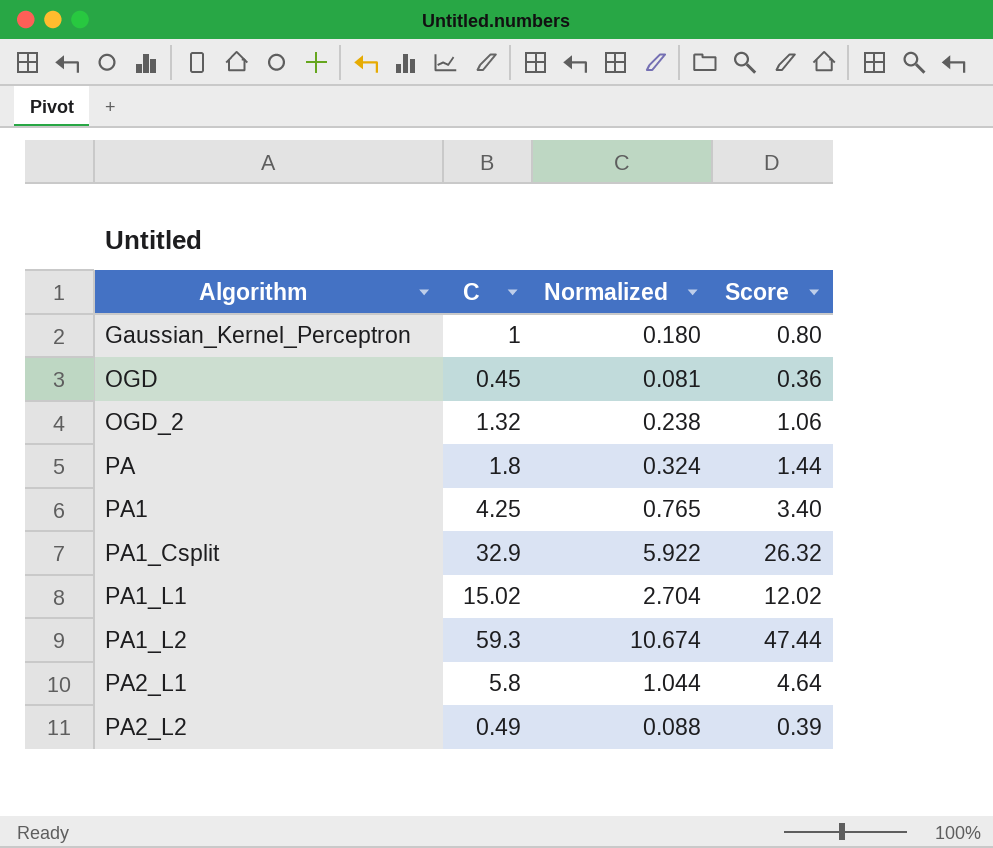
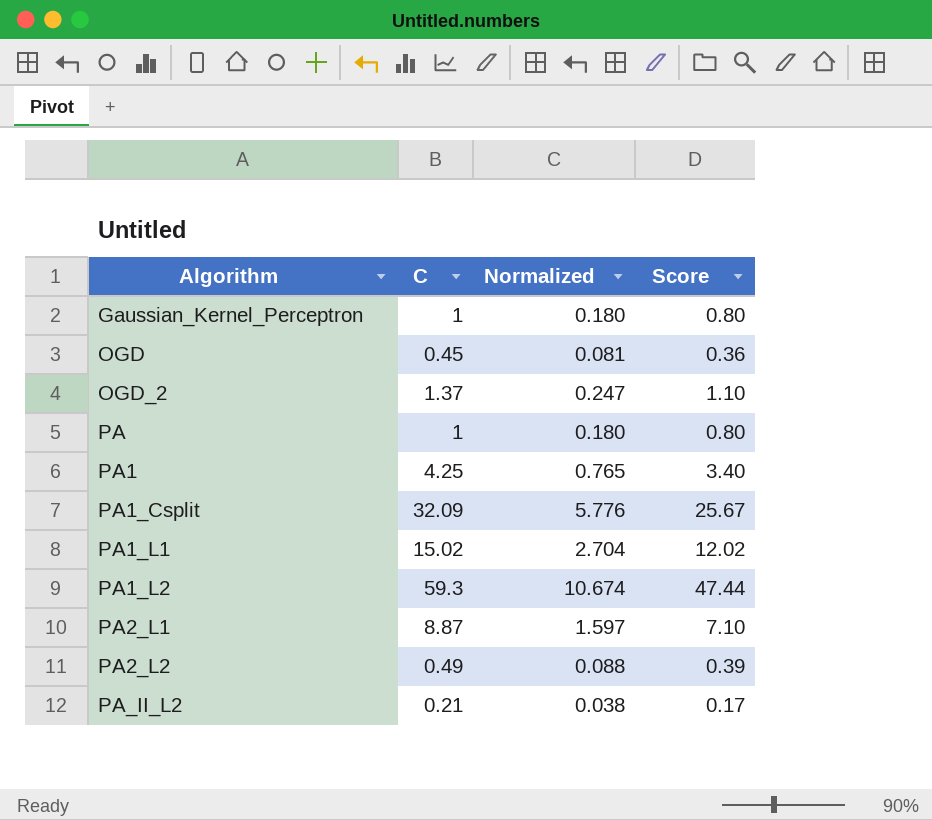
OGD_2 | C: 1.32 -> 1.37
OGD_2 | Normalized: 0.238 -> 0.247
OGD_2 | Score: 1.06 -> 1.10
PA | C: 1.8 -> 1
PA | Normalized: 0.324 -> 0.180
PA | Score: 1.44 -> 0.80
PA1_Csplit | C: 32.9 -> 32.09
PA1_Csplit | Normalized: 5.922 -> 5.776
PA1_Csplit | Score: 26.32 -> 25.67
PA2_L1 | C: 5.8 -> 8.87
PA2_L1 | Normalized: 1.044 -> 1.597
PA2_L1 | Score: 4.64 -> 7.10
row PA_II_L2: none -> 0.21 | 0.038 | 0.17

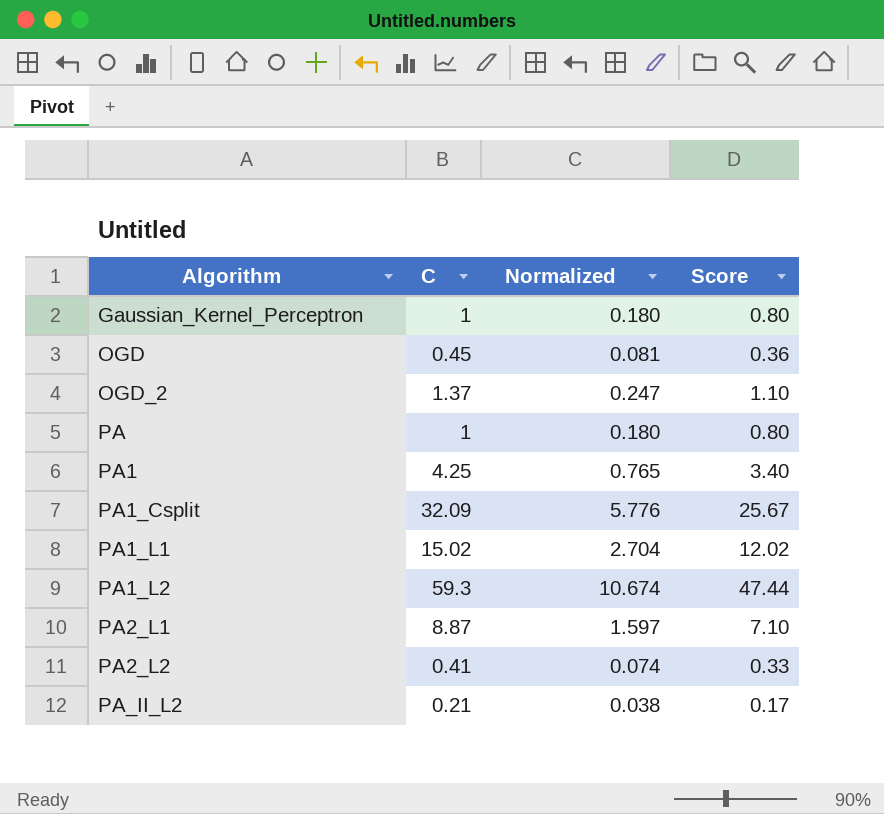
PA2_L2 | C: 0.49 -> 0.41
PA2_L2 | Normalized: 0.088 -> 0.074
PA2_L2 | Score: 0.39 -> 0.33

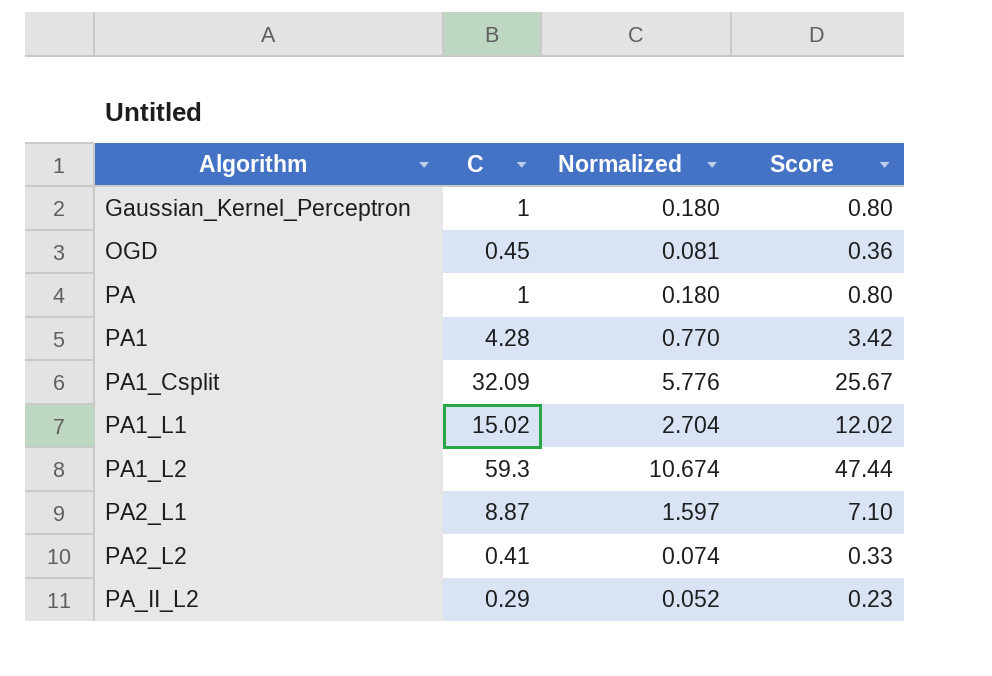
row OGD_2: 1.37 | 0.247 | 1.10 -> none
PA1 | C: 4.25 -> 4.28
PA1 | Normalized: 0.765 -> 0.770
PA1 | Score: 3.40 -> 3.42
PA_II_L2 | C: 0.21 -> 0.29
PA_II_L2 | Normalized: 0.038 -> 0.052
PA_II_L2 | Score: 0.17 -> 0.23

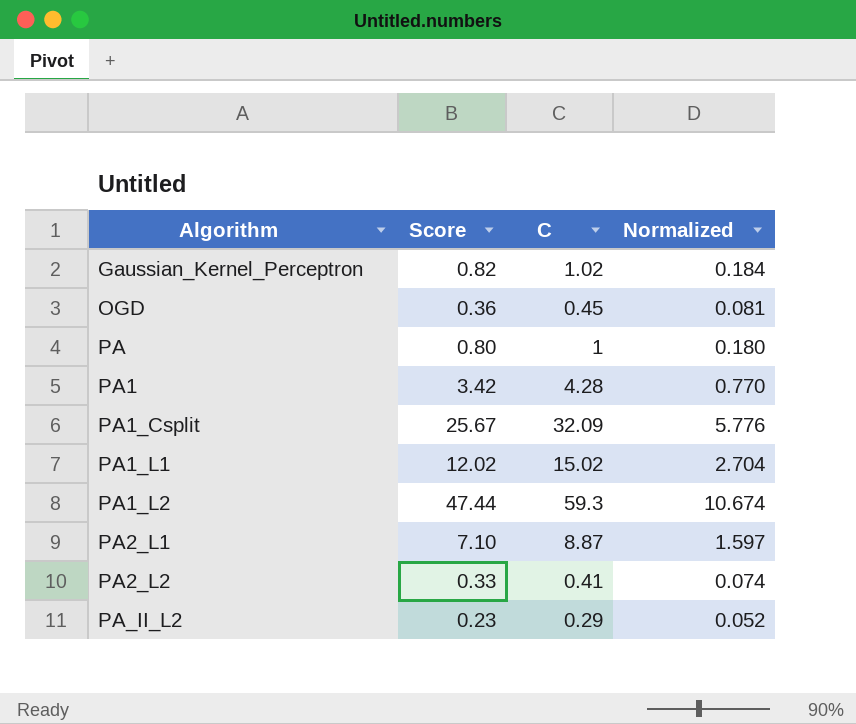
column Score | position: 4 -> 2
Gaussian_Kernel_Perceptron | Score: 0.80 -> 0.82
Gaussian_Kernel_Perceptron | C: 1 -> 1.02
Gaussian_Kernel_Perceptron | Normalized: 0.180 -> 0.184

